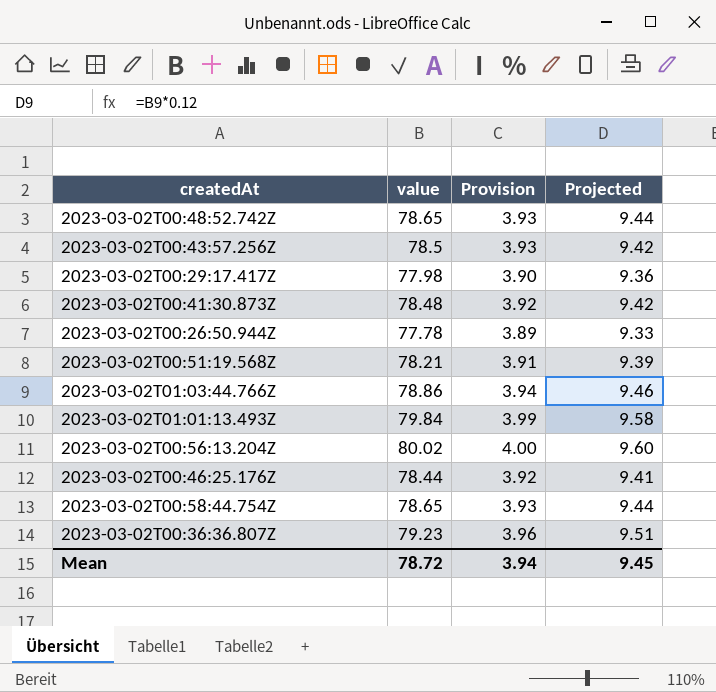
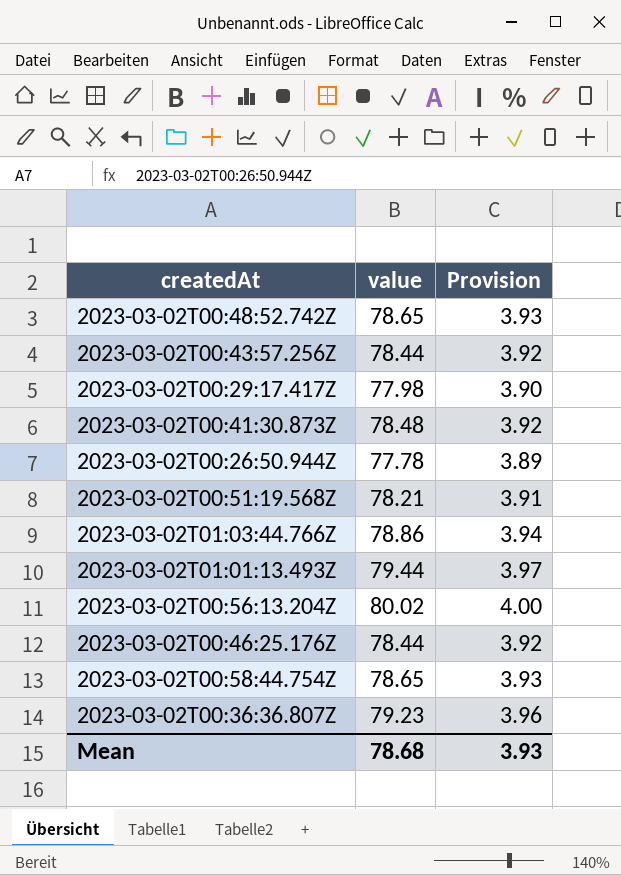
column Projected | formula: [value] * 0.12 -> none
2023-03-02T00:43:57.256Z | value: 78.5 -> 78.44
2023-03-02T00:43:57.256Z | Provision: 3.93 -> 3.92
2023-03-02T01:01:13.493Z | value: 79.84 -> 79.44
2023-03-02T01:01:13.493Z | Provision: 3.99 -> 3.97
Mean | value: 78.72 -> 78.68
Mean | Provision: 3.94 -> 3.93

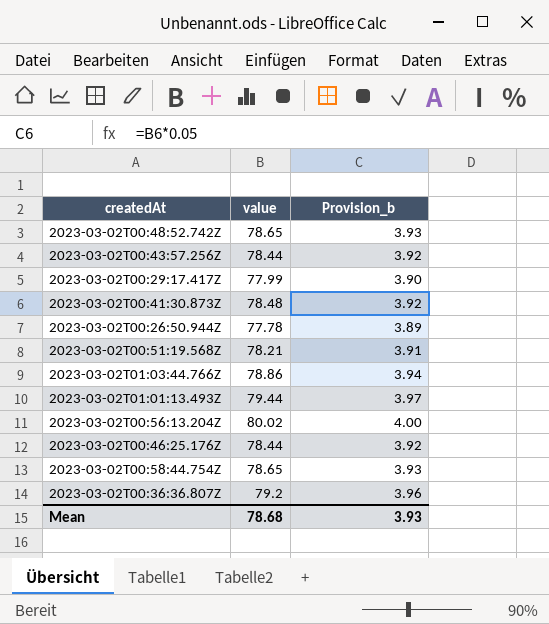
column name: Provision -> Provision_b
2023-03-02T00:29:17.417Z | value: 77.98 -> 77.99
2023-03-02T00:36:36.807Z | value: 79.23 -> 79.2

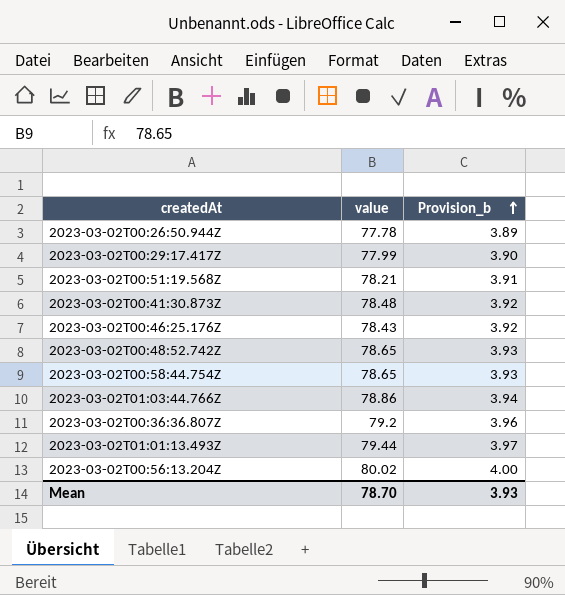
row order: none -> Provision_b ascending
row 2023-03-02T00:43:57.256Z: 78.44 | 3.92 -> none
2023-03-02T00:46:25.176Z | value: 78.44 -> 78.43
Mean | value: 78.68 -> 78.70

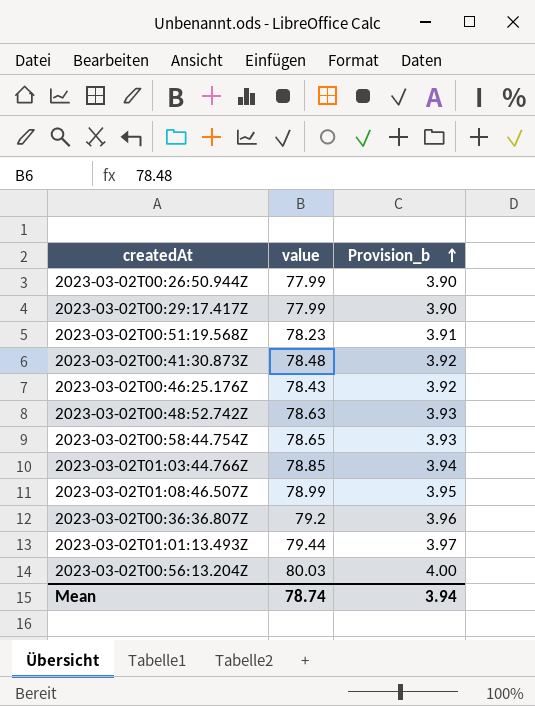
2023-03-02T00:26:50.944Z | value: 77.78 -> 77.99
2023-03-02T00:26:50.944Z | Provision_b: 3.89 -> 3.90
2023-03-02T00:51:19.568Z | value: 78.21 -> 78.23
2023-03-02T00:48:52.742Z | value: 78.65 -> 78.63
2023-03-02T01:03:44.766Z | value: 78.86 -> 78.85
row 2023-03-02T01:08:46.507Z: none -> 78.99 | 3.95
2023-03-02T00:56:13.204Z | value: 80.02 -> 80.03
Mean | value: 78.70 -> 78.74
Mean | Provision_b: 3.93 -> 3.94

